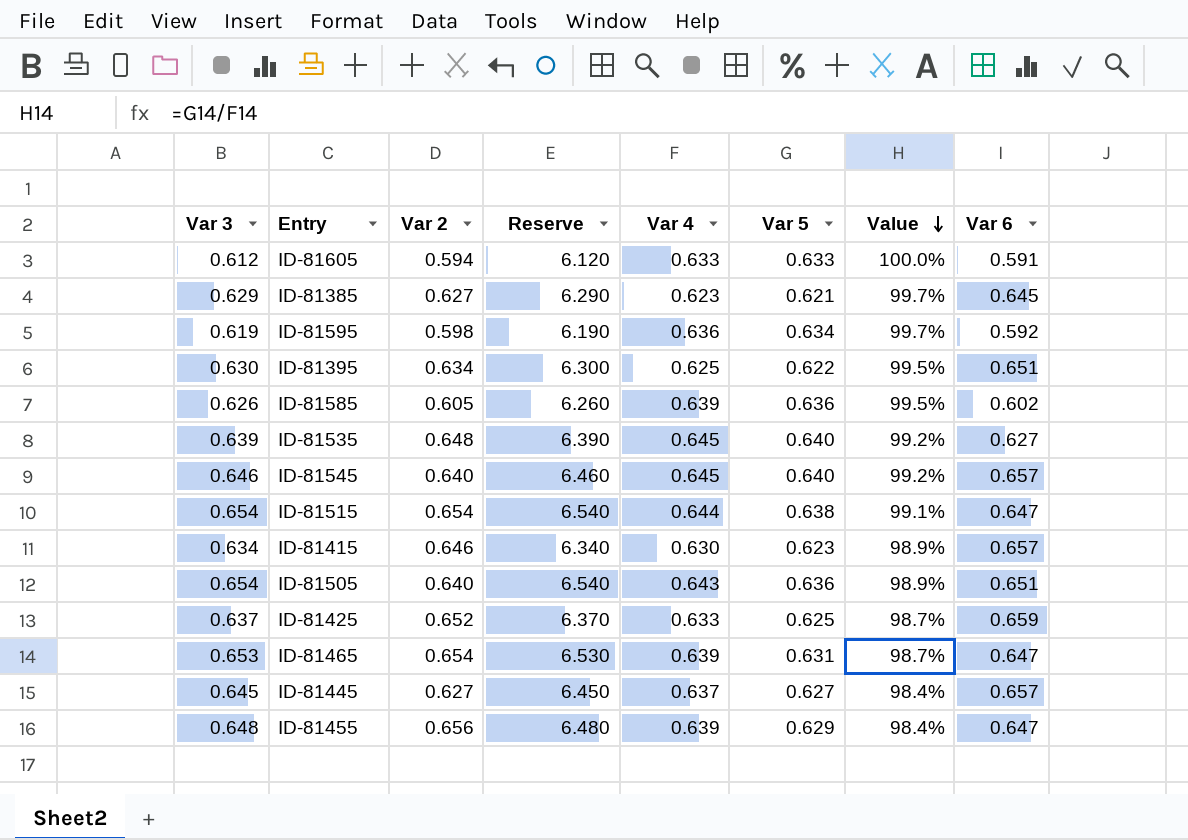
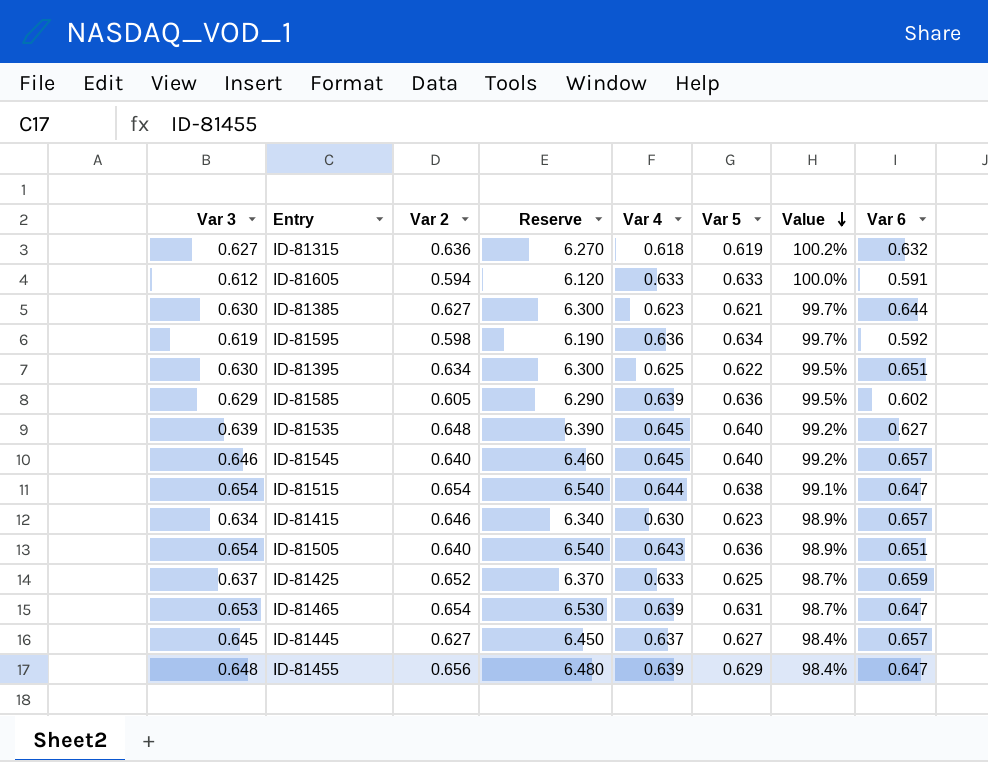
row ID-81315: none -> 0.627 | 0.636 | 6.270 | 0.618 | 0.619 | 100.2% | 0.632
ID-81385 | Var 3: 0.629 -> 0.630
ID-81385 | Reserve: 6.290 -> 6.300
ID-81385 | Var 6: 0.645 -> 0.644
ID-81585 | Var 3: 0.626 -> 0.629
ID-81585 | Reserve: 6.260 -> 6.290

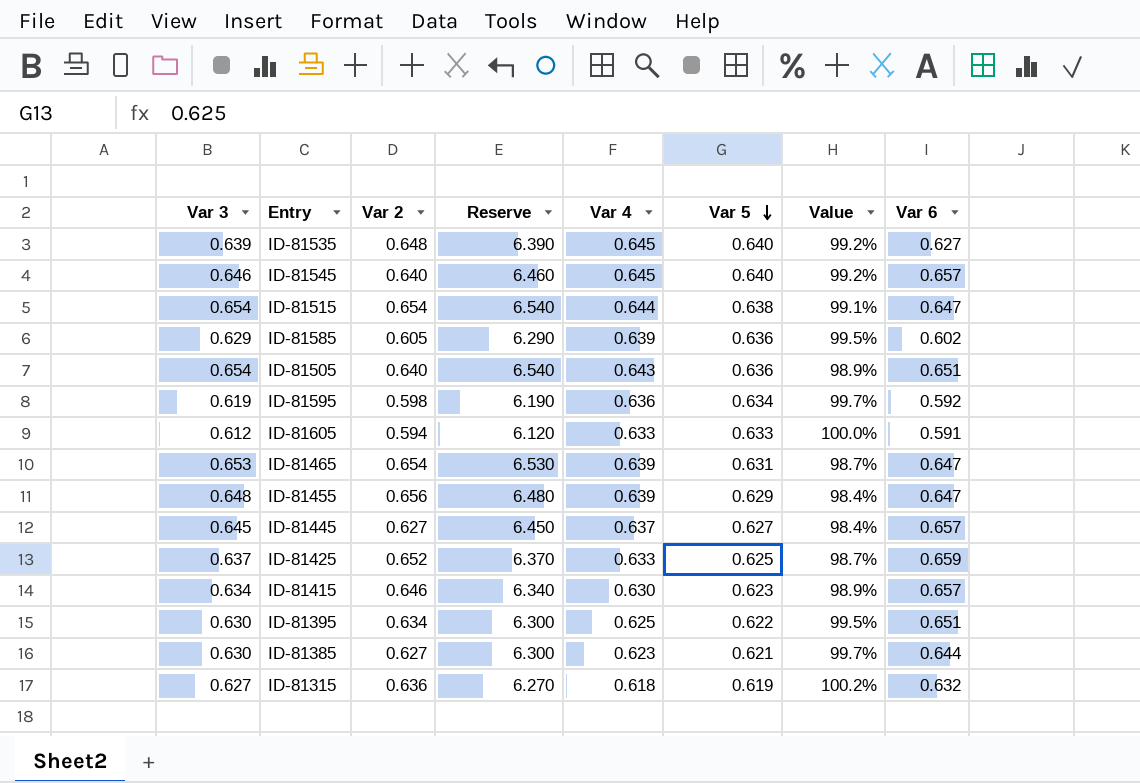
row order: Value descending -> Var 5 descending

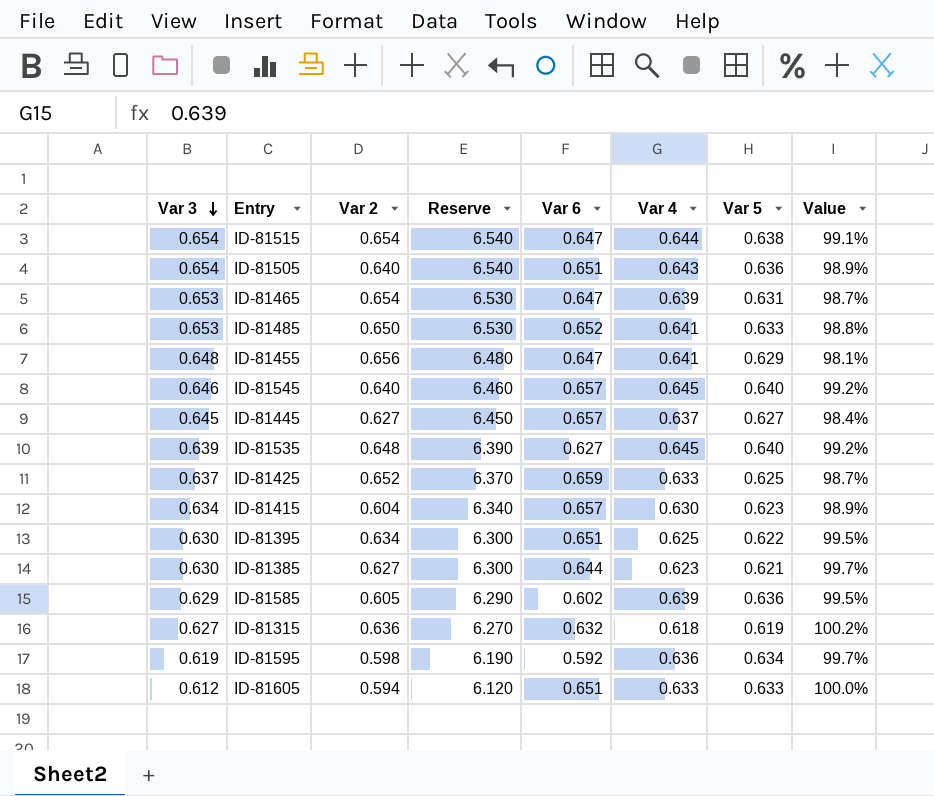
row order: Var 5 descending -> Var 3 descending
column Var 6 | position: 8 -> 5
row ID-81485: none -> 0.653 | 0.650 | 6.530 | 0.652 | 0.641 | 0.633 | 98.8%
ID-81455 | Var 4: 0.639 -> 0.641
ID-81455 | Value: 98.4% -> 98.1%
ID-81415 | Var 2: 0.646 -> 0.604
ID-81605 | Var 6: 0.591 -> 0.651

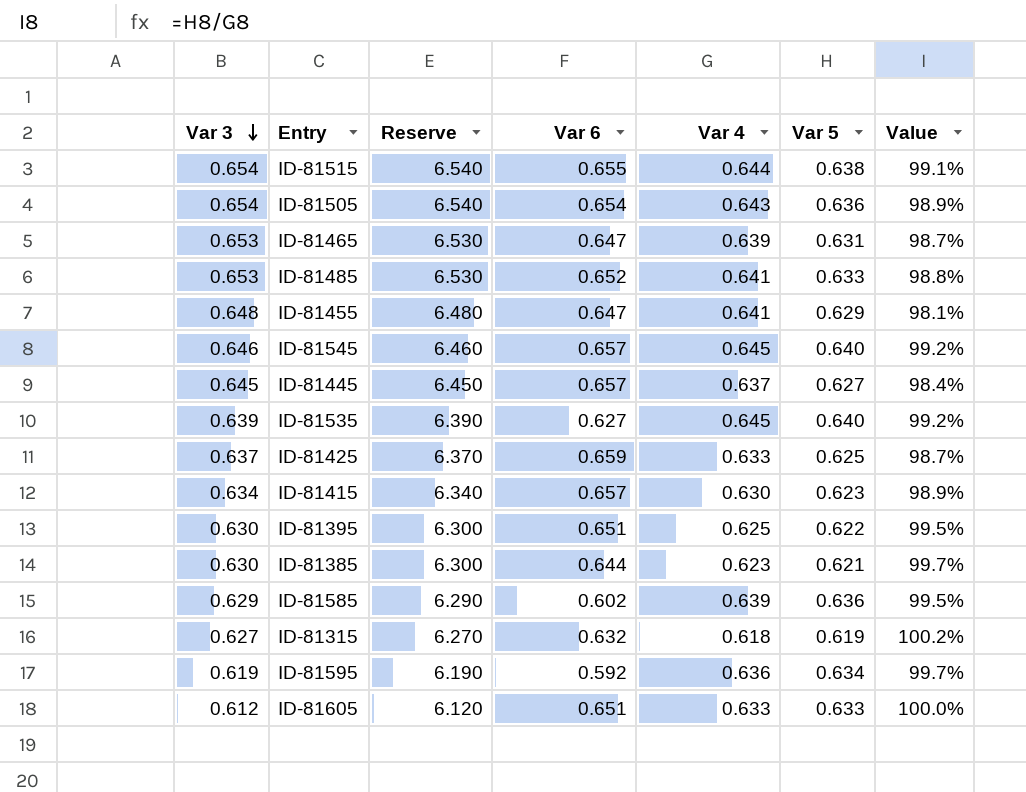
column Var 2 | position: 3 -> none
ID-81515 | Var 6: 0.647 -> 0.655
ID-81505 | Var 6: 0.651 -> 0.654

